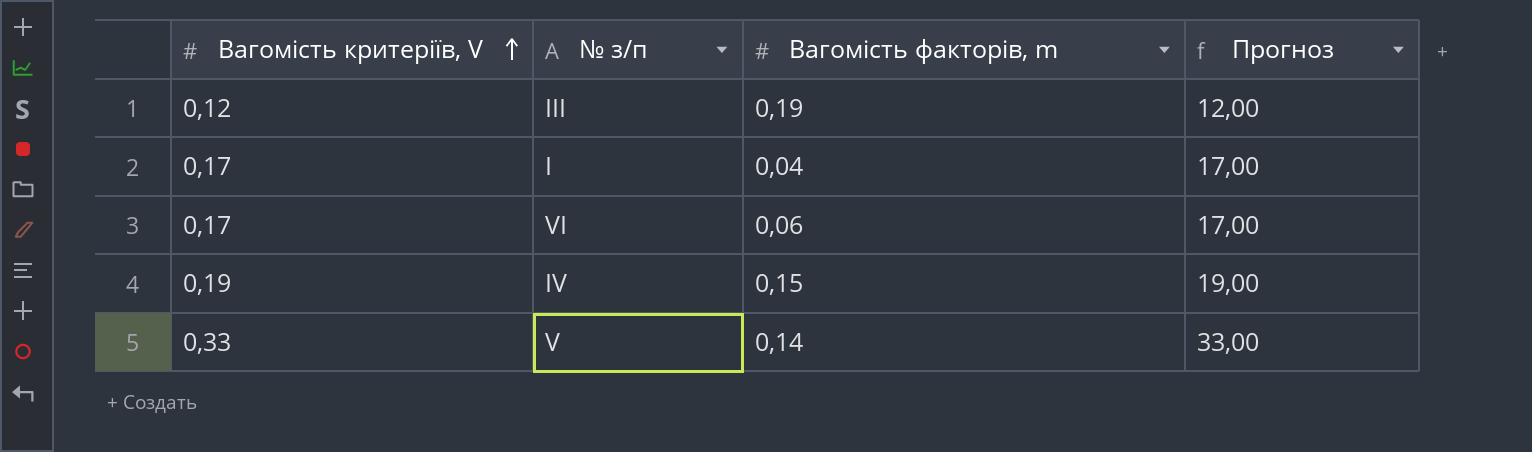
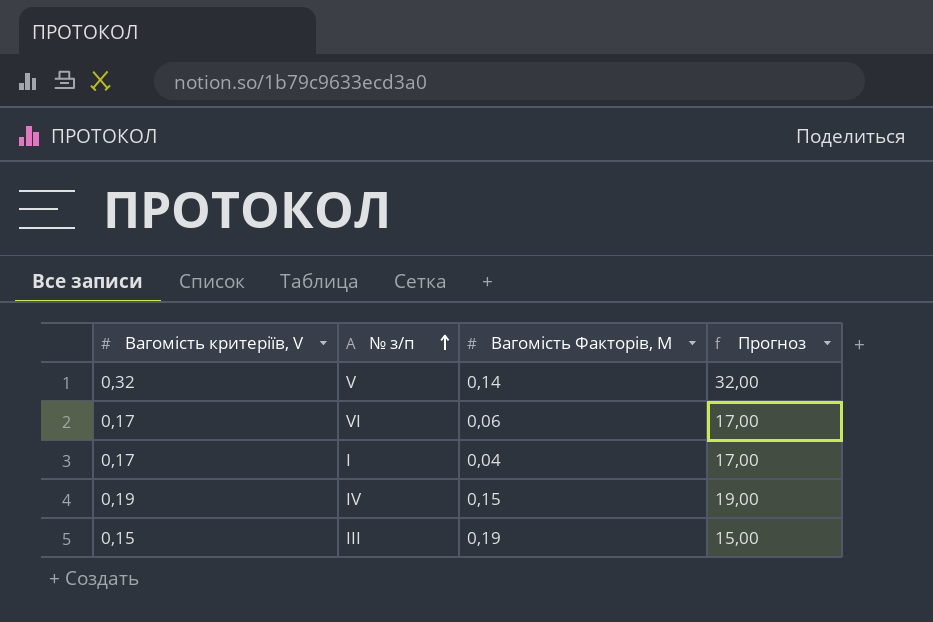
row order: Вагомість критеріїв, V ascending -> № з/п ascending
column name: Вагомість факторів, m -> Вагомість Факторів, M
V | Вагомість критеріїв, V: 0,33 -> 0,32
V | Прогноз: 33,00 -> 32,00
ІІІ | Вагомість критеріїв, V: 0,12 -> 0,15
ІІІ | Прогноз: 12,00 -> 15,00

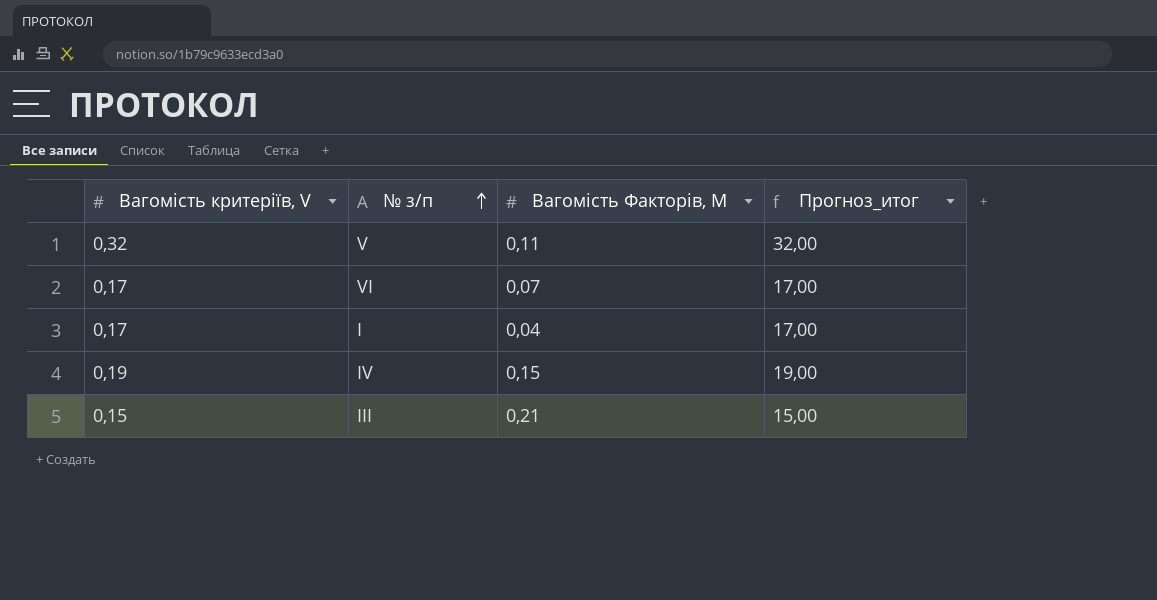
column name: Прогноз -> Прогноз_итог
V | Вагомість Факторів, M: 0,14 -> 0,11
VІ | Вагомість Факторів, M: 0,06 -> 0,07
ІІІ | Вагомість Факторів, M: 0,19 -> 0,21

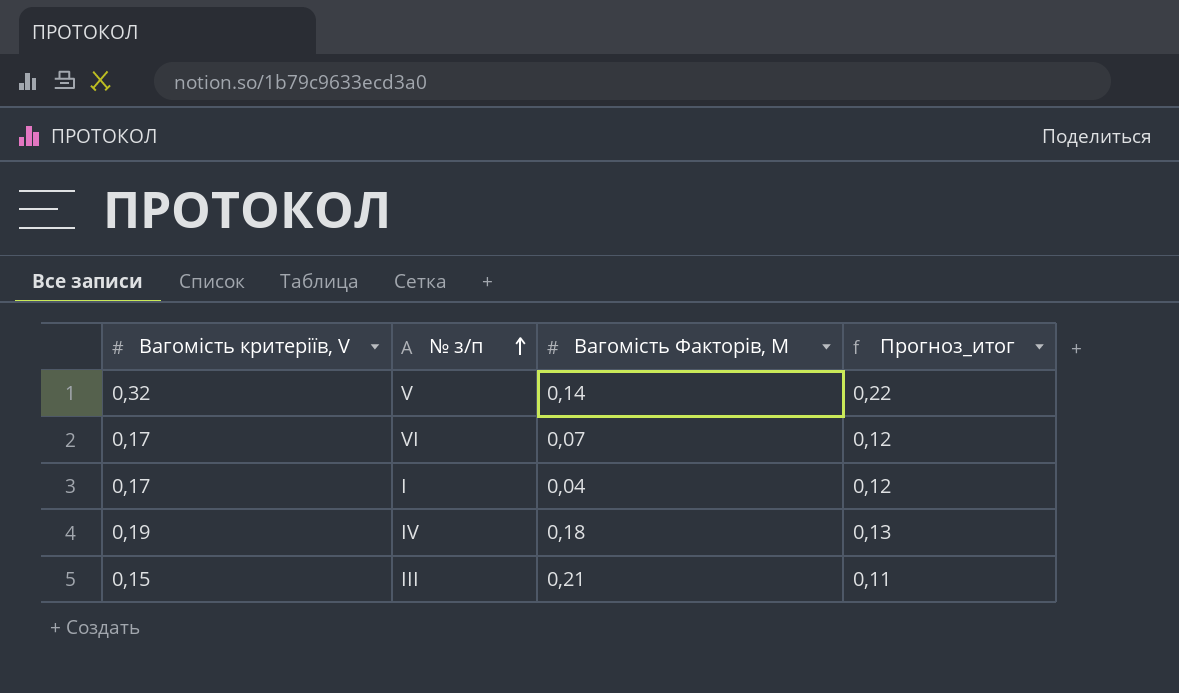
column Прогноз_итог | formula: [Вагомість критеріїв, V] * 100 -> [Вагомість критеріїв, V] * 0,7
V | Вагомість Факторів, M: 0,11 -> 0,14
ІV | Вагомість Факторів, M: 0,15 -> 0,18

